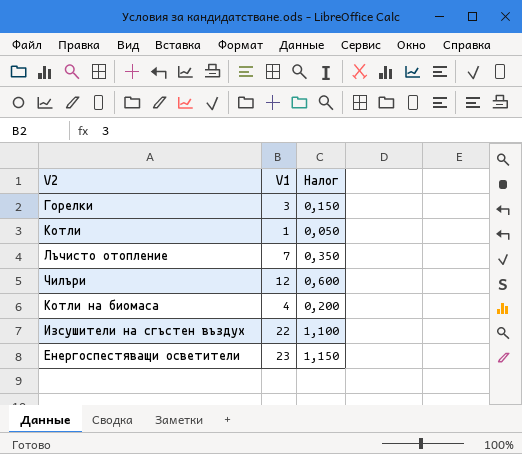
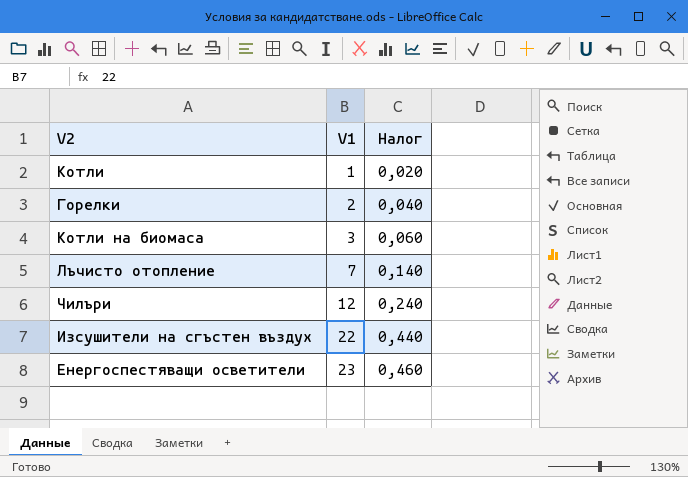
row order: none -> V1 ascending
column Налог | formula: [V1] * 0,05 -> [V1] * 0,02
Горелки | V1: 3 -> 2
Котли на биомаса | V1: 4 -> 3

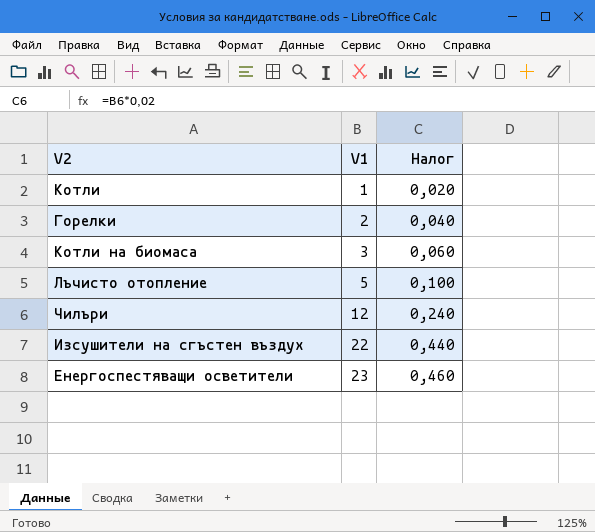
Лъчисто отопление | V1: 7 -> 5
Лъчисто отопление | Налог: 0,140 -> 0,100

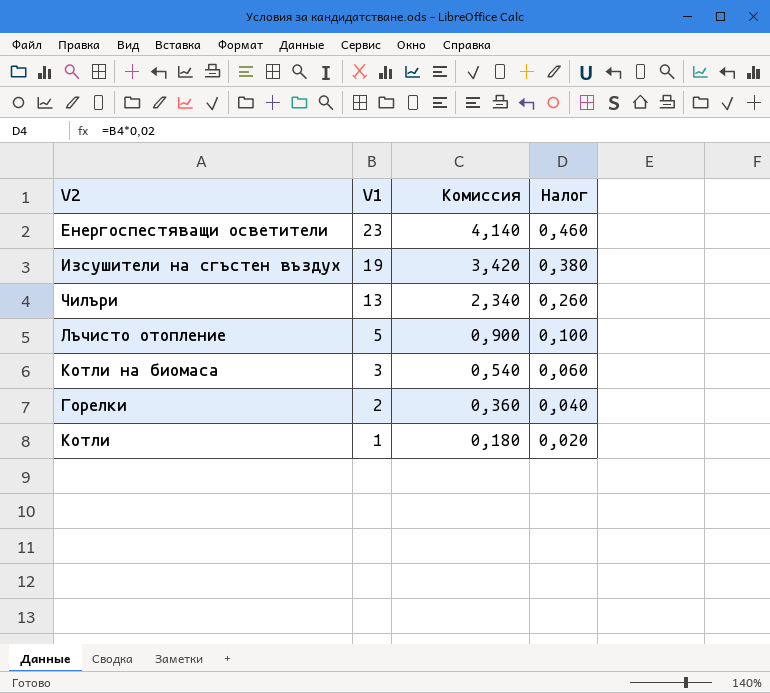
row order: V1 ascending -> V1 descending
column Комиссия | formula: none -> [V1] * 0,18
Изсушители на сгъстен въздух | V1: 22 -> 19
Изсушители на сгъстен въздух | Налог: 0,440 -> 0,380
Чилъри | V1: 12 -> 13
Чилъри | Налог: 0,240 -> 0,260

